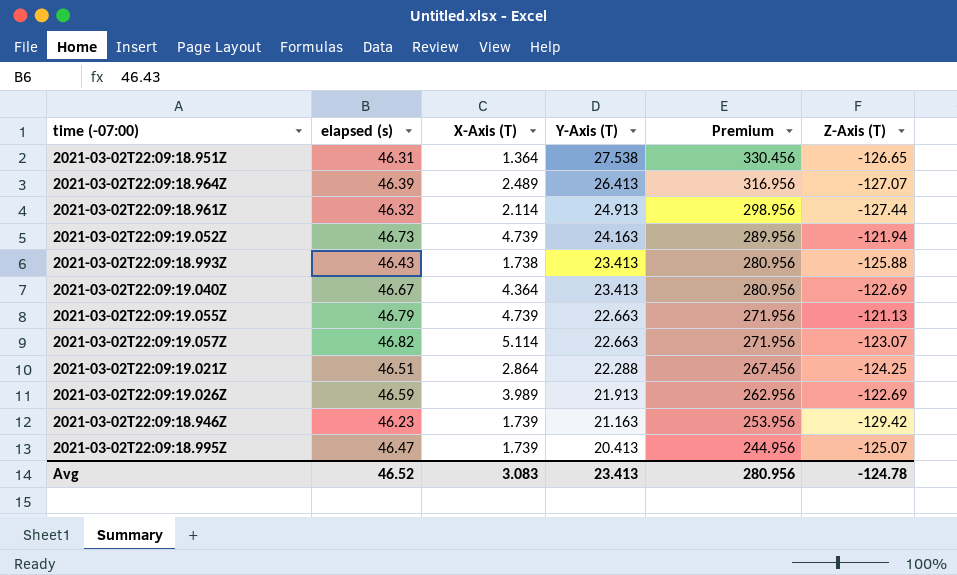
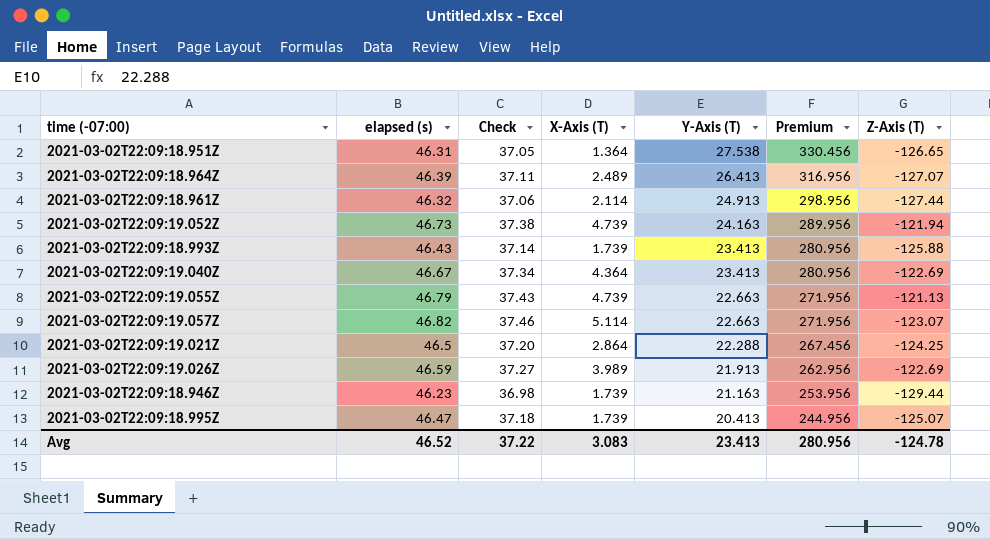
column Check | formula: none -> [elapsed (s)] * 0.8
2021-03-02T22:09:18.993Z | X-Axis (T): 1.738 -> 1.739
2021-03-02T22:09:19.021Z | elapsed (s): 46.51 -> 46.5
2021-03-02T22:09:18.946Z | Z-Axis (T): -129.42 -> -129.44

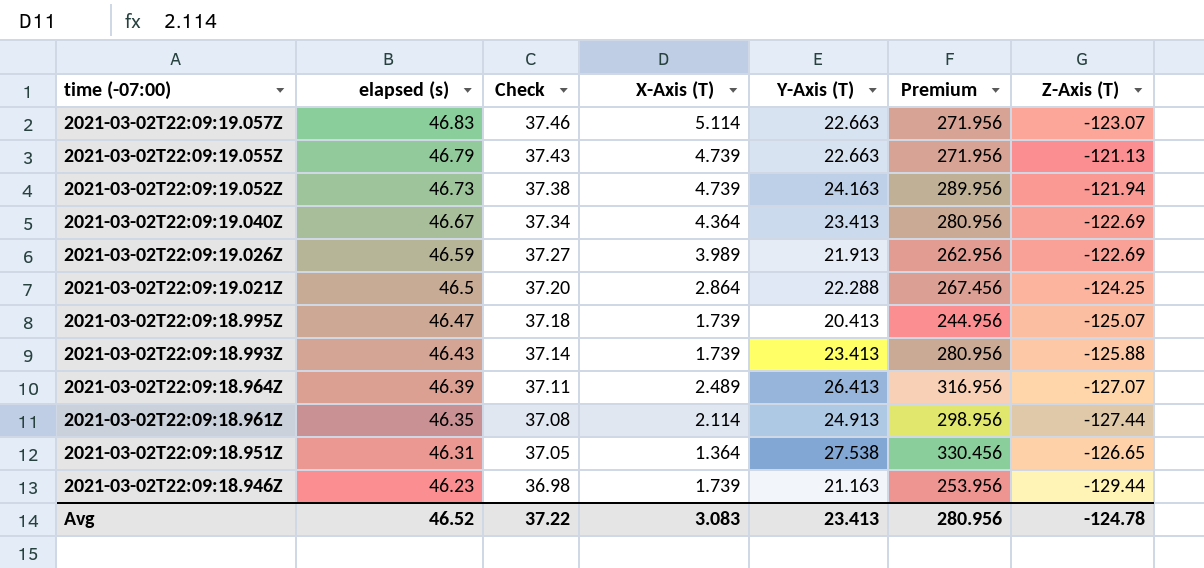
row order: Y-Axis (T) descending -> time (-07:00) descending
2021-03-02T22:09:19.057Z | elapsed (s): 46.82 -> 46.83
2021-03-02T22:09:18.961Z | elapsed (s): 46.32 -> 46.35
2021-03-02T22:09:18.961Z | Check: 37.06 -> 37.08

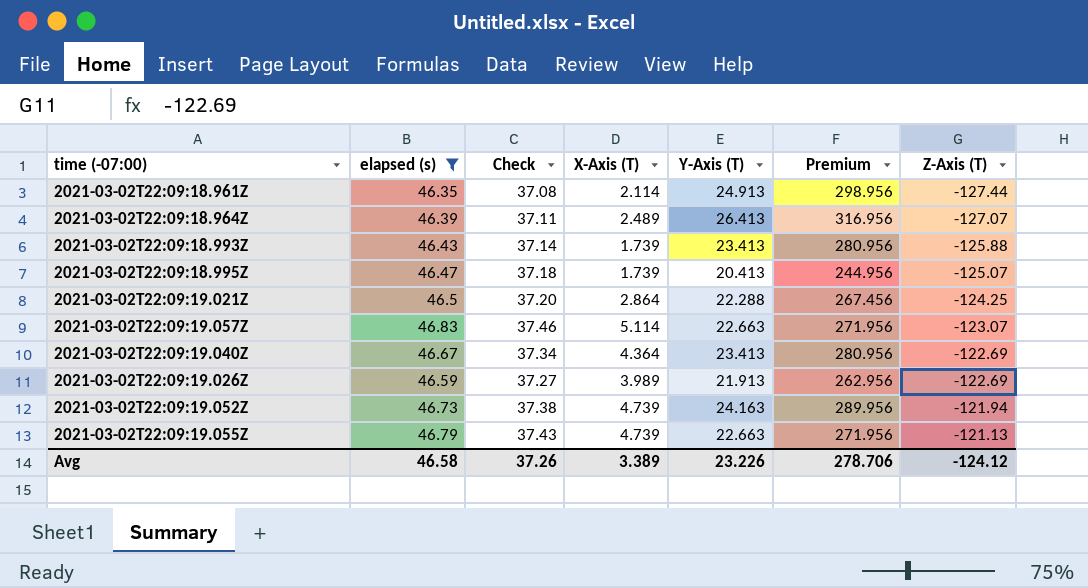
filter: none -> elapsed (s) >= 46.35
row order: time (-07:00) descending -> Z-Axis (T) ascending
Avg | elapsed (s): 46.52 -> 46.58
Avg | Check: 37.22 -> 37.26
Avg | X-Axis (T): 3.083 -> 3.389
Avg | Y-Axis (T): 23.413 -> 23.226
Avg | Premium: 280.956 -> 278.706
Avg | Z-Axis (T): -124.78 -> -124.12

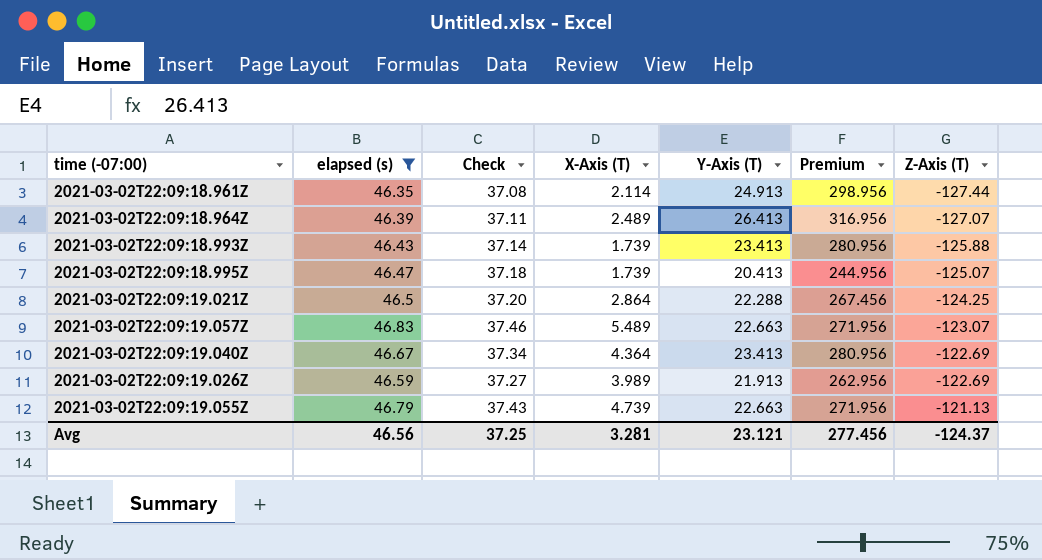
row 2021-03-02T22:09:19.052Z: 46.73 | 37.38 | 4.739 | 24.163 | 289.956 | -121.94 -> none
2021-03-02T22:09:19.057Z | X-Axis (T): 5.114 -> 5.489
Avg | elapsed (s): 46.58 -> 46.56
Avg | Check: 37.26 -> 37.25
Avg | X-Axis (T): 3.389 -> 3.281
Avg | Y-Axis (T): 23.226 -> 23.121
Avg | Premium: 278.706 -> 277.456
Avg | Z-Axis (T): -124.12 -> -124.37

